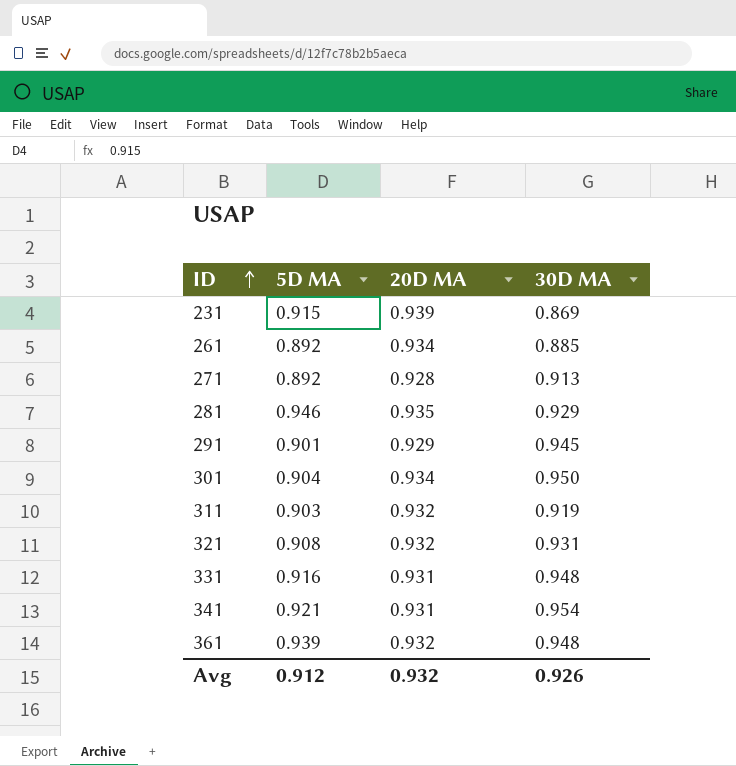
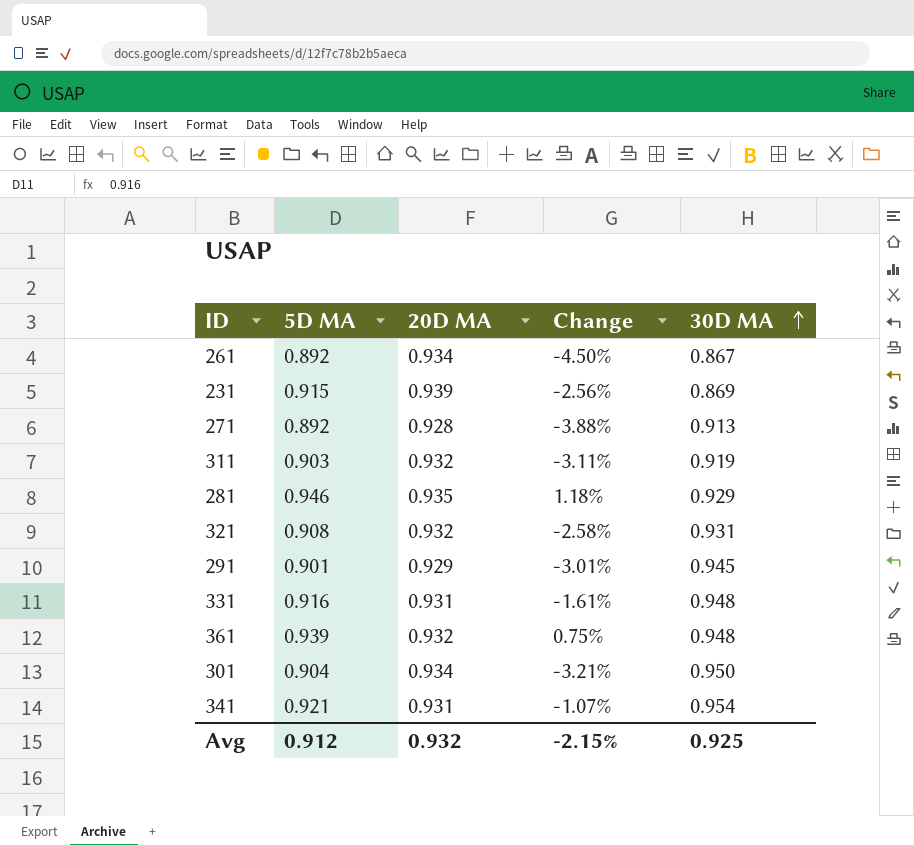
row order: ID ascending -> 30D MA ascending
column Change | formula: none -> ([5D MA] - [20D MA]) / [20D MA]
261 | 30D MA: 0.885 -> 0.867
Avg | 30D MA: 0.926 -> 0.925

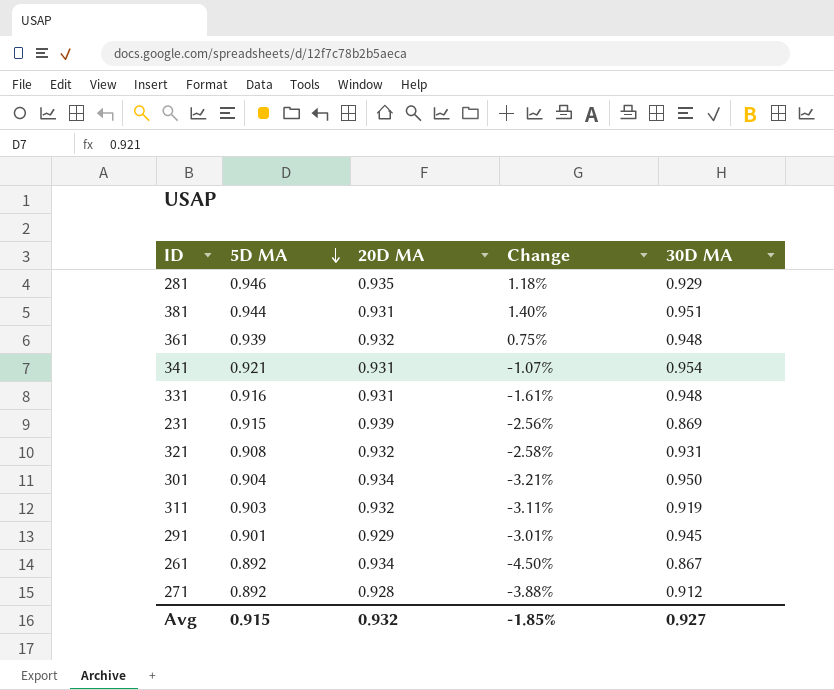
row order: 30D MA ascending -> 5D MA descending
row 381: none -> 0.944 | 0.931 | 1.40% | 0.951
271 | 30D MA: 0.913 -> 0.912
Avg | 5D MA: 0.912 -> 0.915
Avg | Change: -2.15% -> -1.85%
Avg | 30D MA: 0.925 -> 0.927

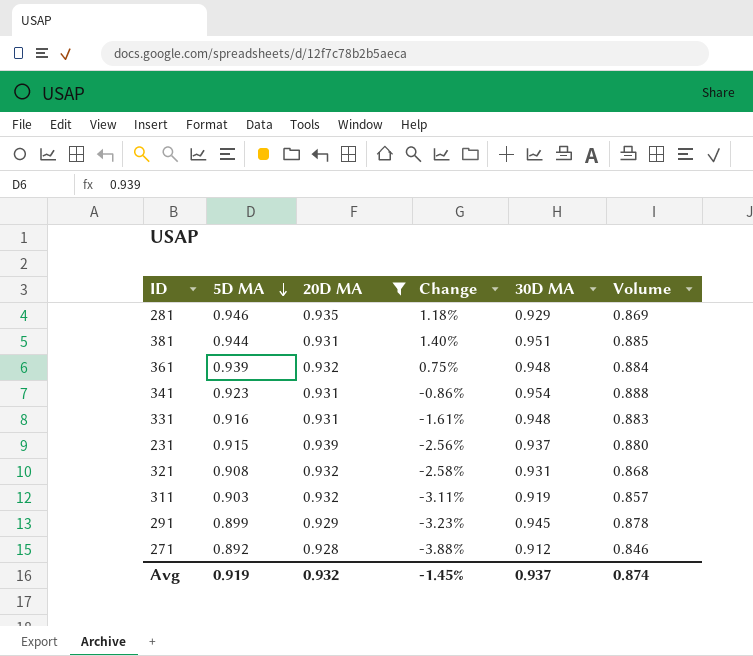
filter: none -> 20D MA != 0.934
column Volume | formula: none -> [20D MA] * [30D MA]
341 | 5D MA: 0.921 -> 0.923
341 | Change: -1.07% -> -0.86%
231 | 30D MA: 0.869 -> 0.937
291 | 5D MA: 0.901 -> 0.899
291 | Change: -3.01% -> -3.23%
Avg | 5D MA: 0.915 -> 0.919
Avg | Change: -1.85% -> -1.45%
Avg | 30D MA: 0.927 -> 0.937

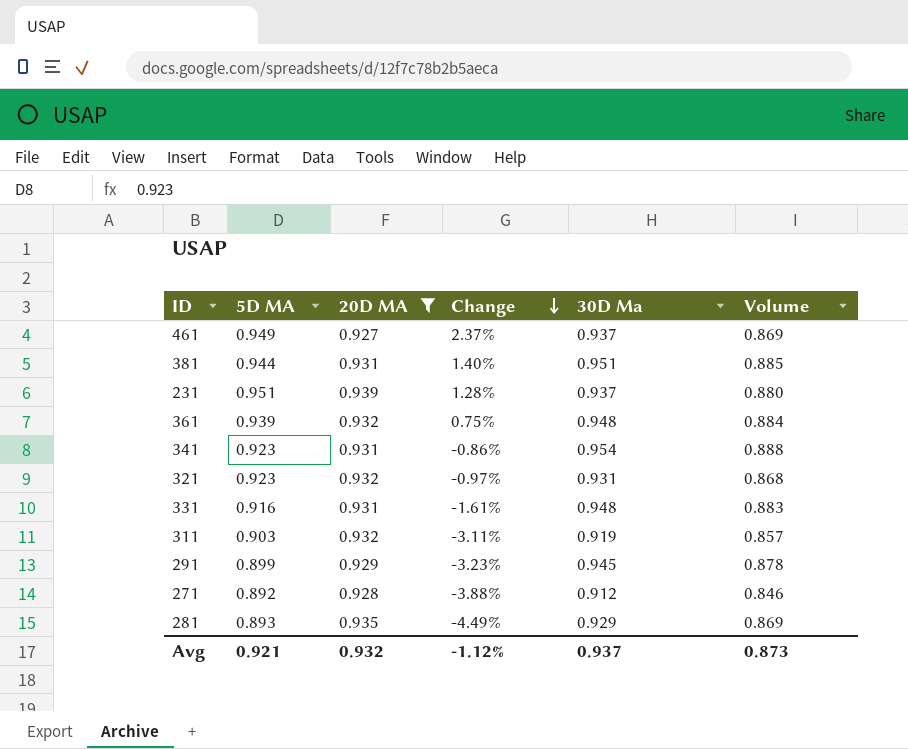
row order: 5D MA descending -> Change descending
column name: 30D MA -> 30D Ma
row 461: none -> 0.949 | 0.927 | 2.37% | 0.937 | 0.869
231 | 5D MA: 0.915 -> 0.951
231 | Change: -2.56% -> 1.28%
321 | 5D MA: 0.908 -> 0.923
321 | Change: -2.58% -> -0.97%
281 | 5D MA: 0.946 -> 0.893
281 | Change: 1.18% -> -4.49%
Avg | 5D MA: 0.919 -> 0.921
Avg | Change: -1.45% -> -1.12%
Avg | Volume: 0.874 -> 0.873

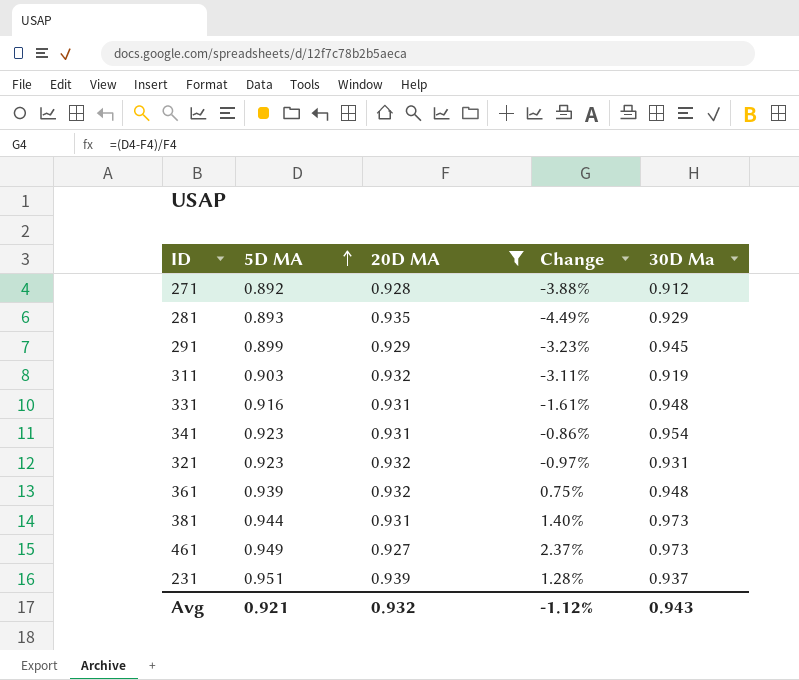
row order: Change descending -> 5D MA ascending
column Volume | formula: [20D MA] * [30D Ma] -> none
381 | 30D Ma: 0.951 -> 0.973
461 | 30D Ma: 0.937 -> 0.973
Avg | 30D Ma: 0.937 -> 0.943

